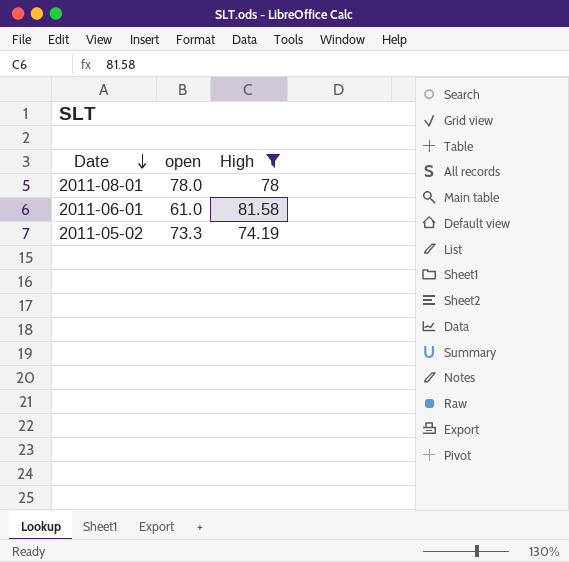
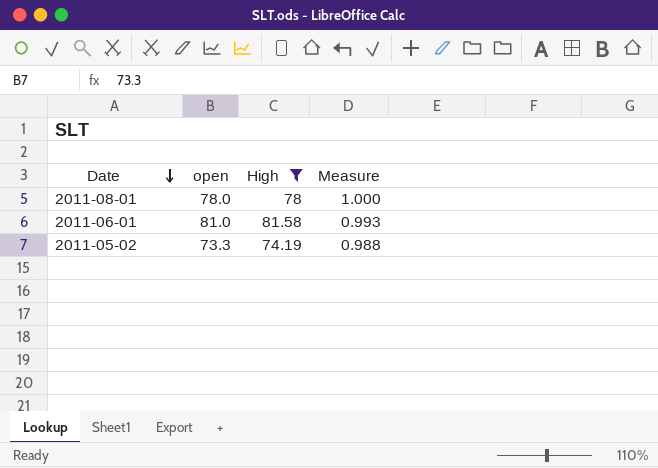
column Measure | formula: none -> [open] / [High]
2011-06-01 | open: 61.0 -> 81.0

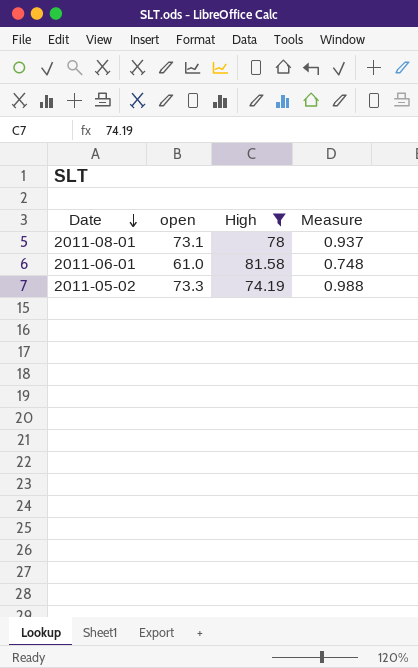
2011-08-01 | open: 78.0 -> 73.1
2011-08-01 | Measure: 1.000 -> 0.937
2011-06-01 | open: 81.0 -> 61.0
2011-06-01 | Measure: 0.993 -> 0.748

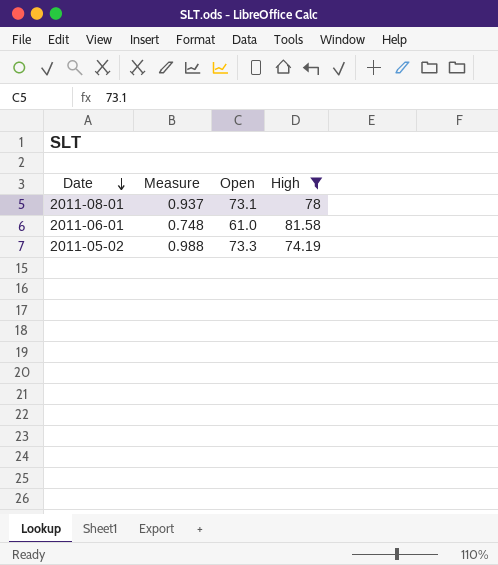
column Measure | position: 4 -> 2
column name: open -> Open

